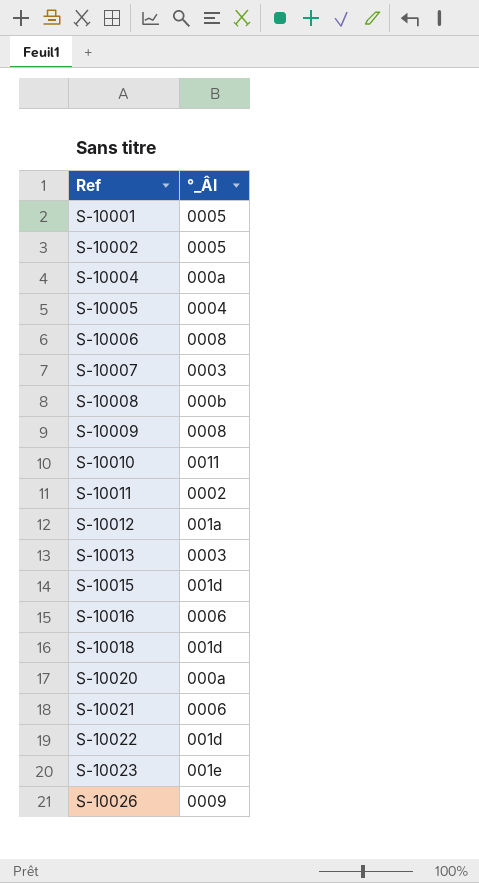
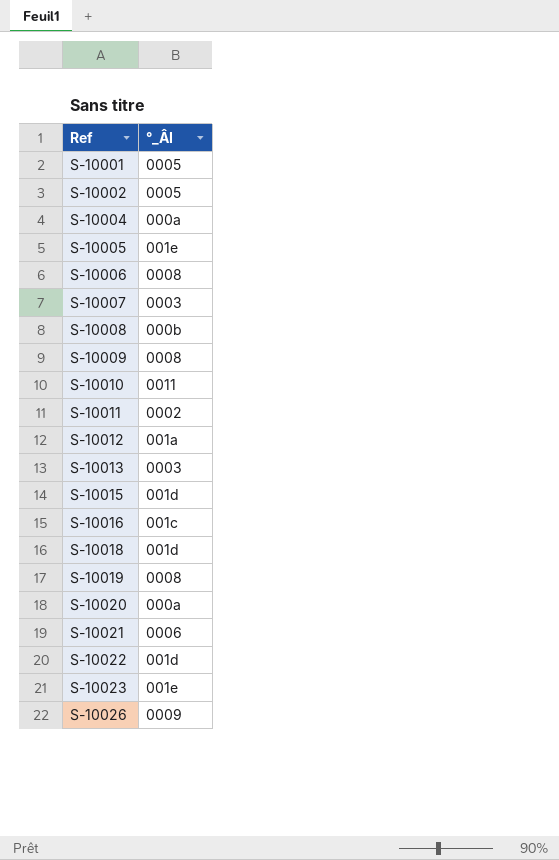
S-10005 | °_ÂI: 0004 -> 001e
S-10016 | °_ÂI: 0006 -> 001c
row S-10019: none -> 0008

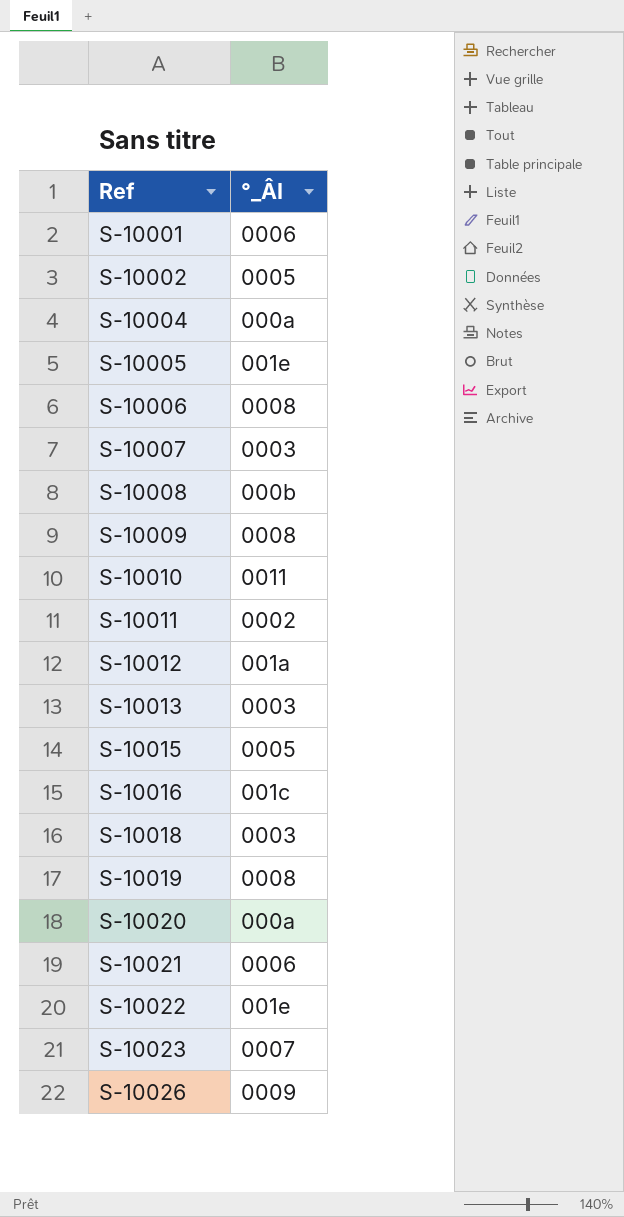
S-10001 | °_ÂI: 0005 -> 0006
S-10015 | °_ÂI: 001d -> 0005
S-10018 | °_ÂI: 001d -> 0003
S-10022 | °_ÂI: 001d -> 001e
S-10023 | °_ÂI: 001e -> 0007

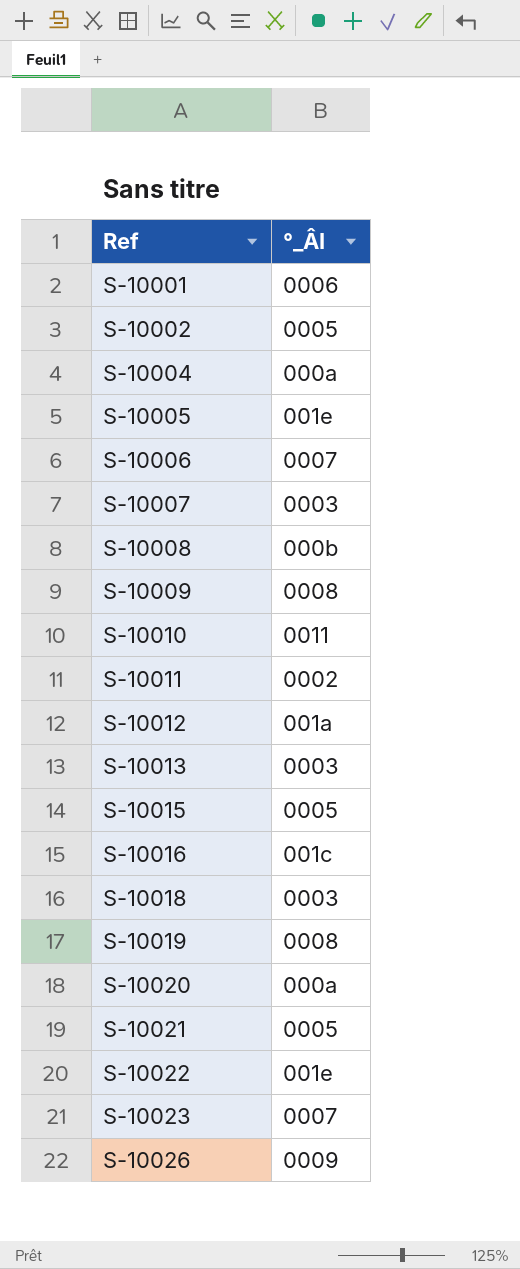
S-10006 | °_ÂI: 0008 -> 0007
S-10021 | °_ÂI: 0006 -> 0005

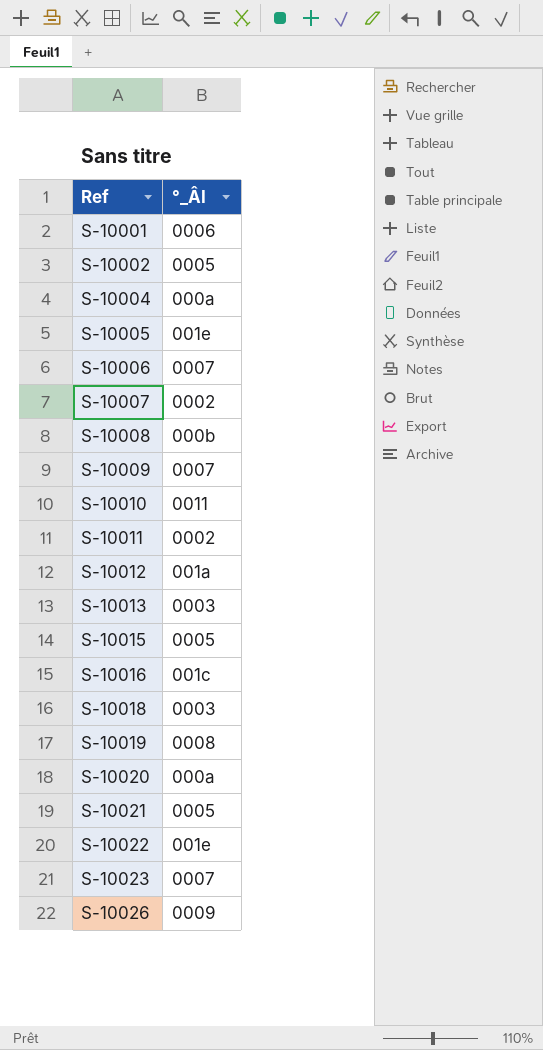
S-10007 | °_ÂI: 0003 -> 0002
S-10009 | °_ÂI: 0008 -> 0007

